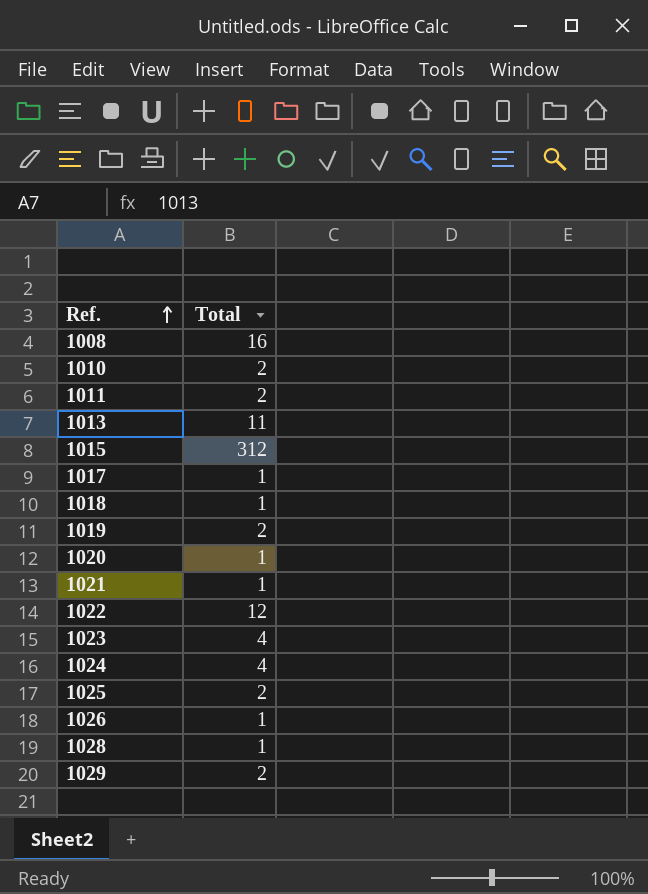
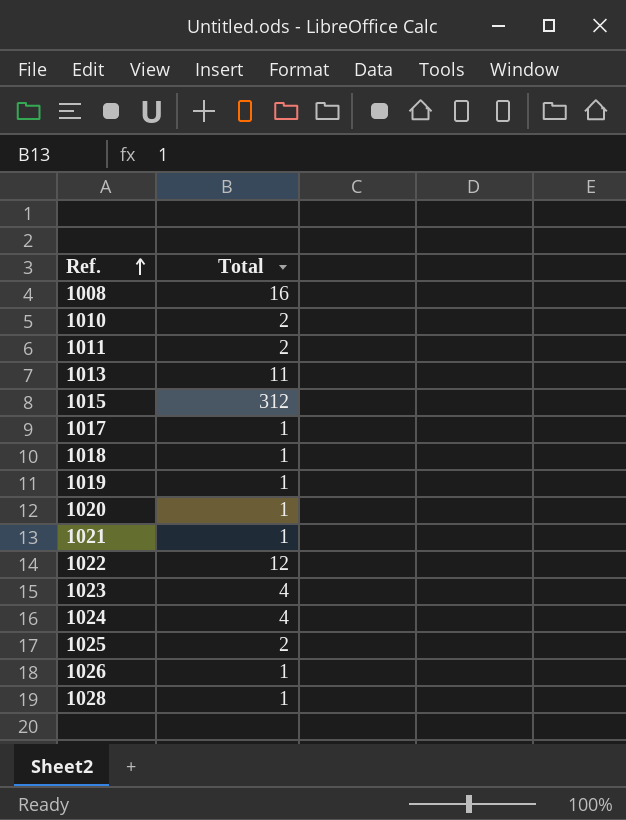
row 1029: 2 -> none
1019 | Total: 2 -> 1

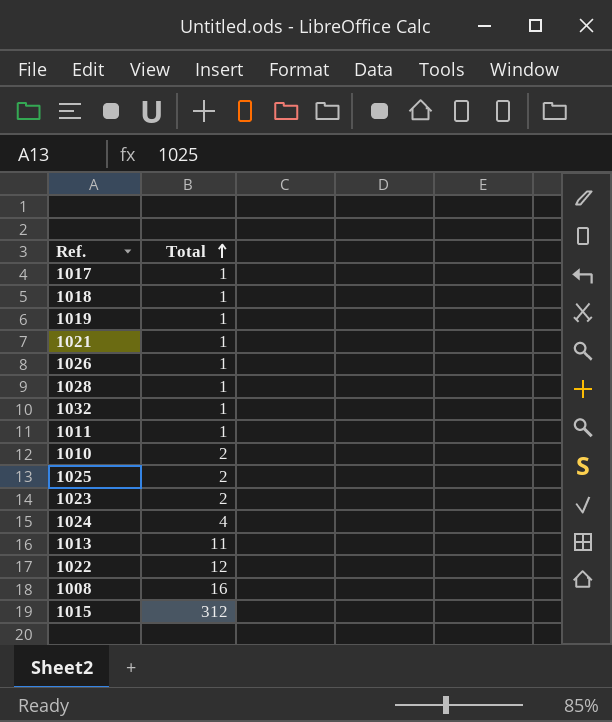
row order: Ref. ascending -> Total ascending
row 1020: 1 -> none
row 1032: none -> 1
1011 | Total: 2 -> 1
1023 | Total: 4 -> 2

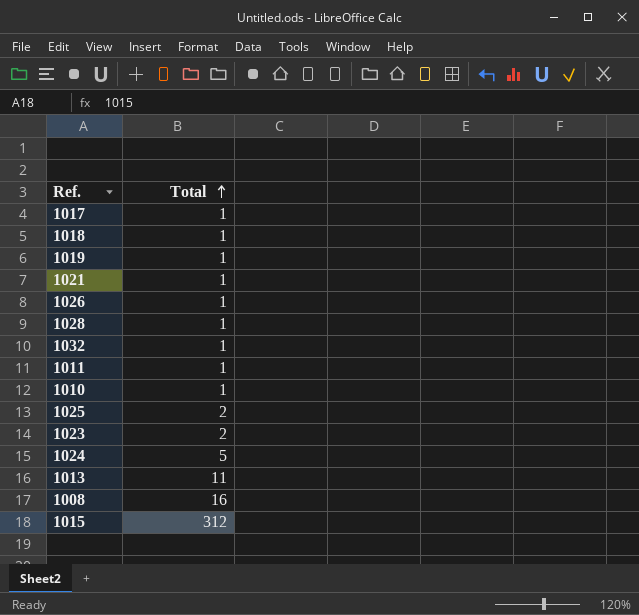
row 1022: 12 -> none
1010 | Total: 2 -> 1
1024 | Total: 4 -> 5

